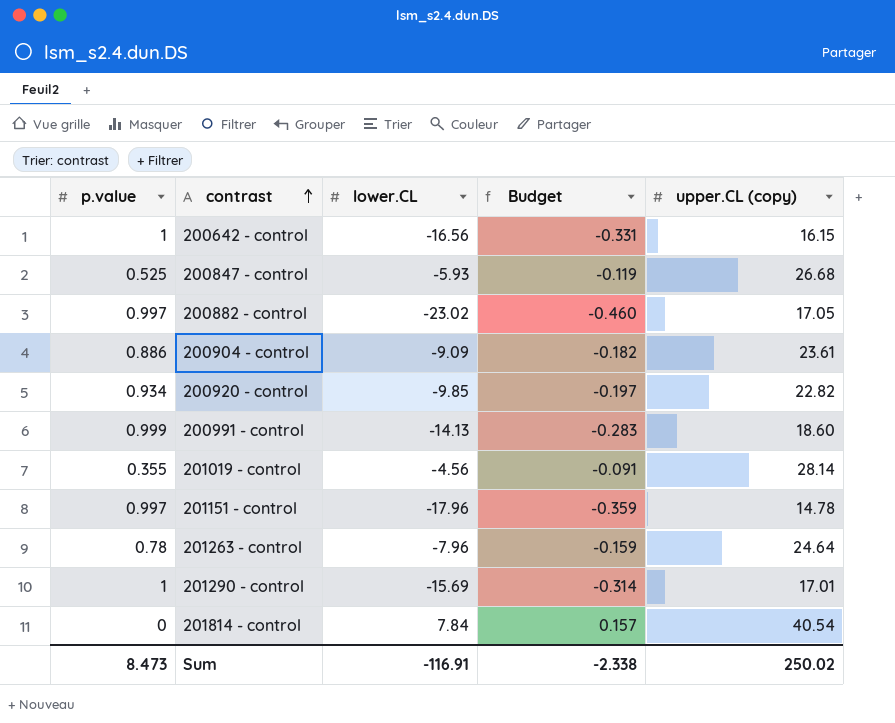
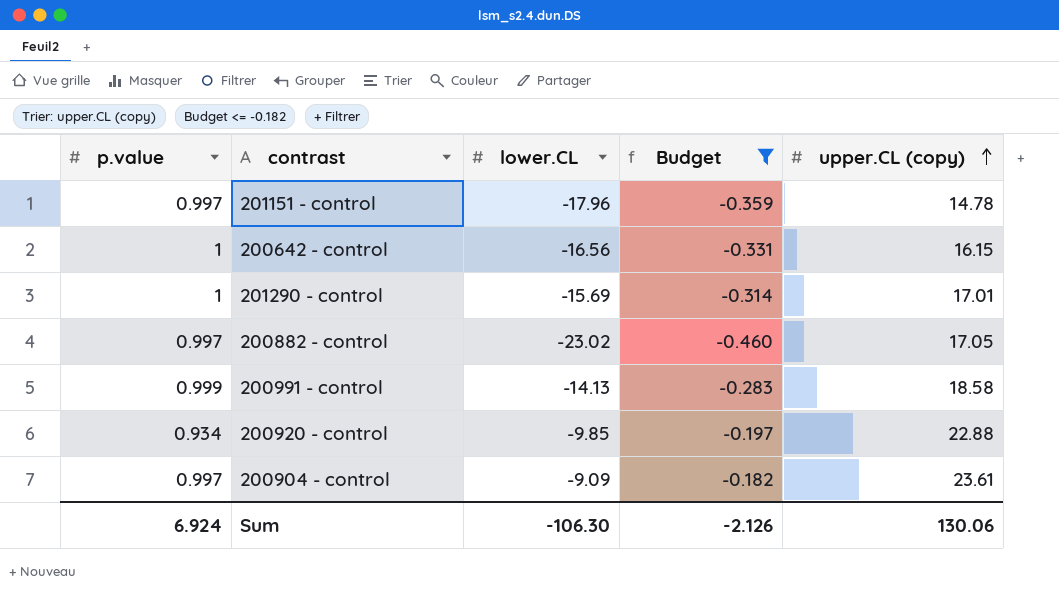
filter: none -> Budget <= -0.182
row order: contrast ascending -> upper.CL (copy) ascending
200991 - control | upper.CL (copy): 18.60 -> 18.58
200920 - control | upper.CL (copy): 22.82 -> 22.88
200904 - control | p.value: 0.886 -> 0.997
Sum | p.value: 8.473 -> 6.924
Sum | lower.CL: -116.91 -> -106.30
Sum | Budget: -2.338 -> -2.126
Sum | upper.CL (copy): 250.02 -> 130.06

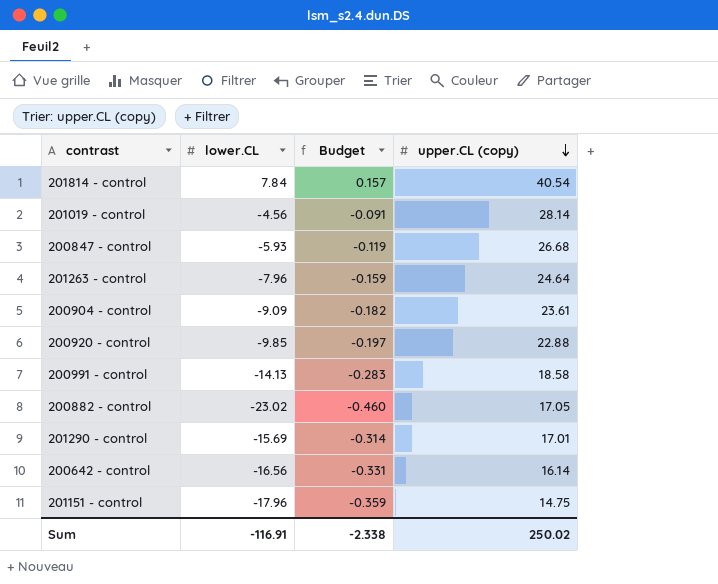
filter: Budget <= -0.182 -> none
row order: upper.CL (copy) ascending -> upper.CL (copy) descending
column p.value | position: 1 -> none
200642 - control | upper.CL (copy): 16.15 -> 16.14
201151 - control | upper.CL (copy): 14.78 -> 14.75
Sum | lower.CL: -106.30 -> -116.91
Sum | Budget: -2.126 -> -2.338
Sum | upper.CL (copy): 130.06 -> 250.02

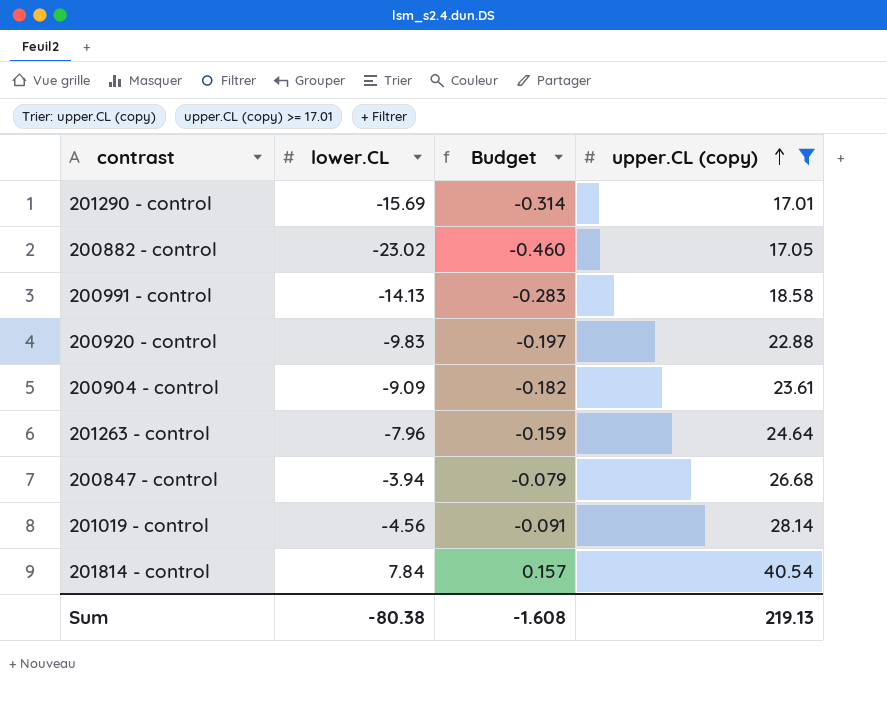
filter: none -> upper.CL (copy) >= 17.01
row order: upper.CL (copy) descending -> upper.CL (copy) ascending
200920 - control | lower.CL: -9.85 -> -9.83
200847 - control | lower.CL: -5.93 -> -3.94
200847 - control | Budget: -0.119 -> -0.079
Sum | lower.CL: -116.91 -> -80.38
Sum | Budget: -2.338 -> -1.608
Sum | upper.CL (copy): 250.02 -> 219.13

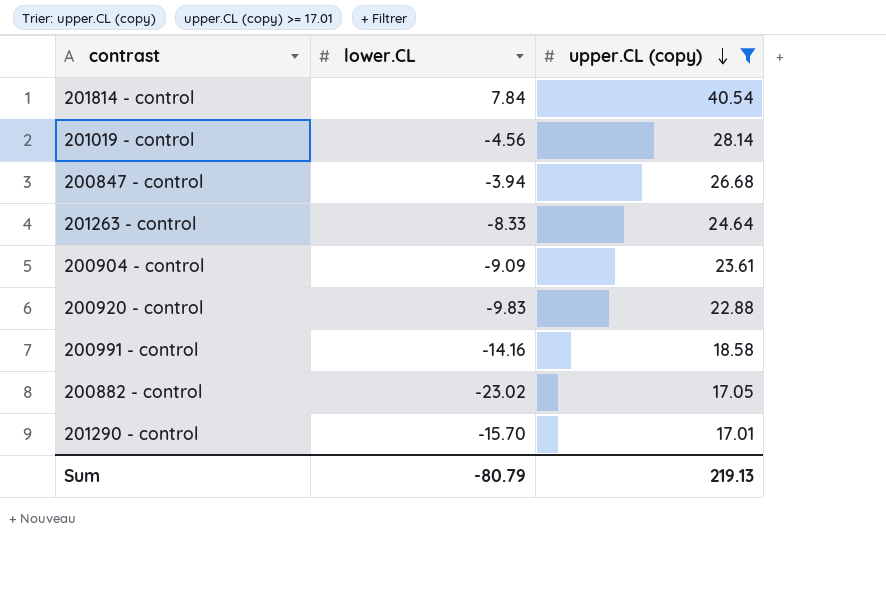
row order: upper.CL (copy) ascending -> upper.CL (copy) descending
column Budget | formula: [lower.CL] * 0.02 -> none
201263 - control | lower.CL: -7.96 -> -8.33
200991 - control | lower.CL: -14.13 -> -14.16
201290 - control | lower.CL: -15.69 -> -15.70
Sum | lower.CL: -80.38 -> -80.79

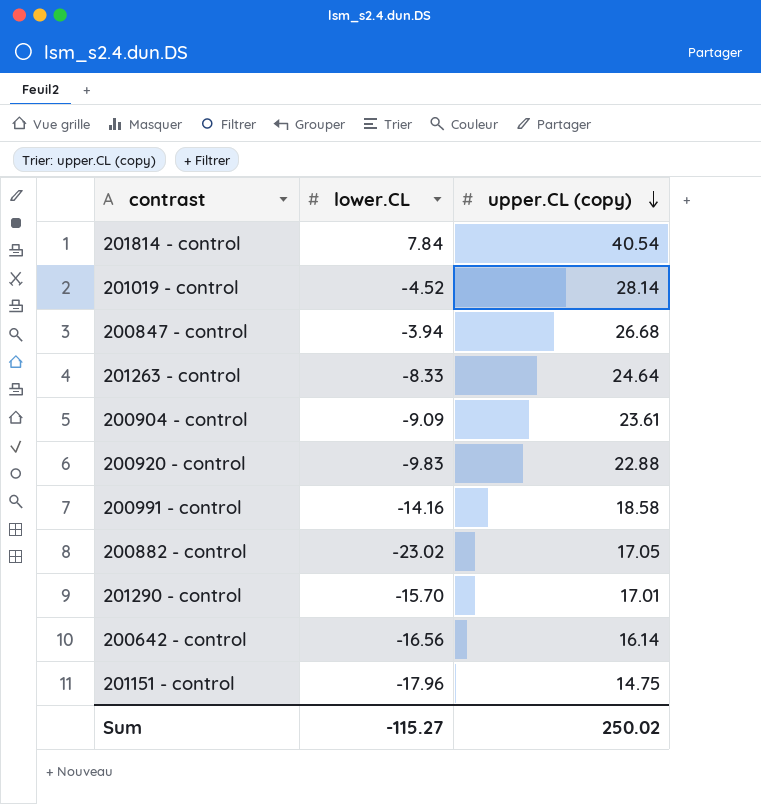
filter: upper.CL (copy) >= 17.01 -> none
201019 - control | lower.CL: -4.56 -> -4.52
Sum | lower.CL: -80.79 -> -115.27
Sum | upper.CL (copy): 219.13 -> 250.02

